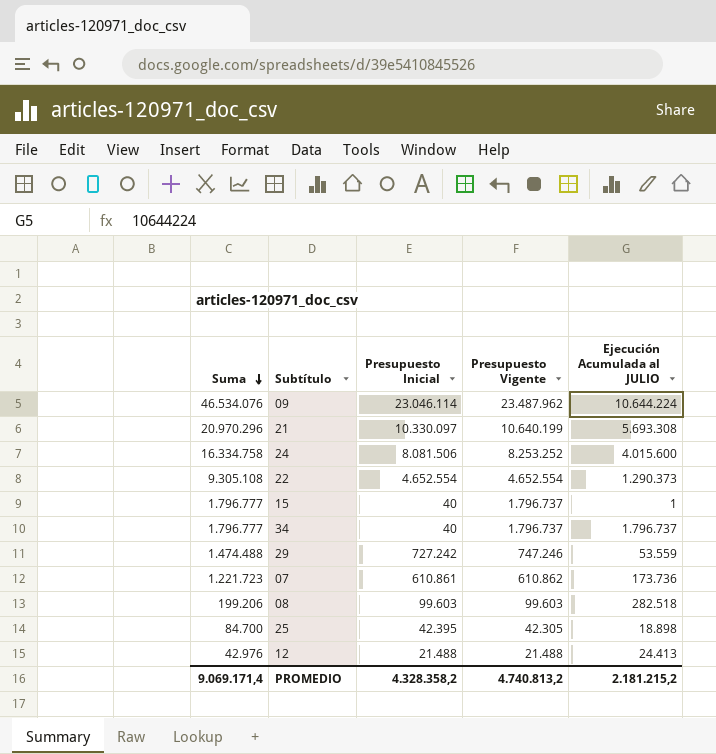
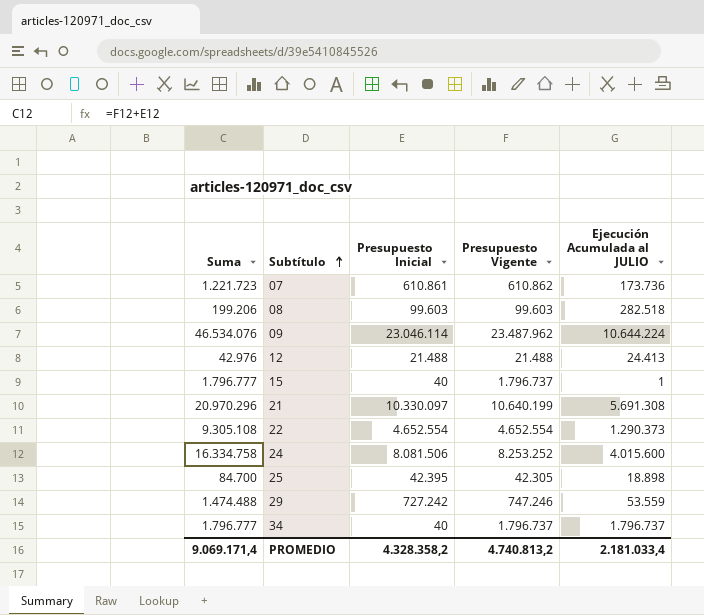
row order: Suma descending -> Subtítulo ascending
21 | Ejecución Acumulada al JULIO: 5.693.308 -> 5.691.308
PROMEDIO | Ejecución Acumulada al JULIO: 2.181.215,2 -> 2.181.033,4

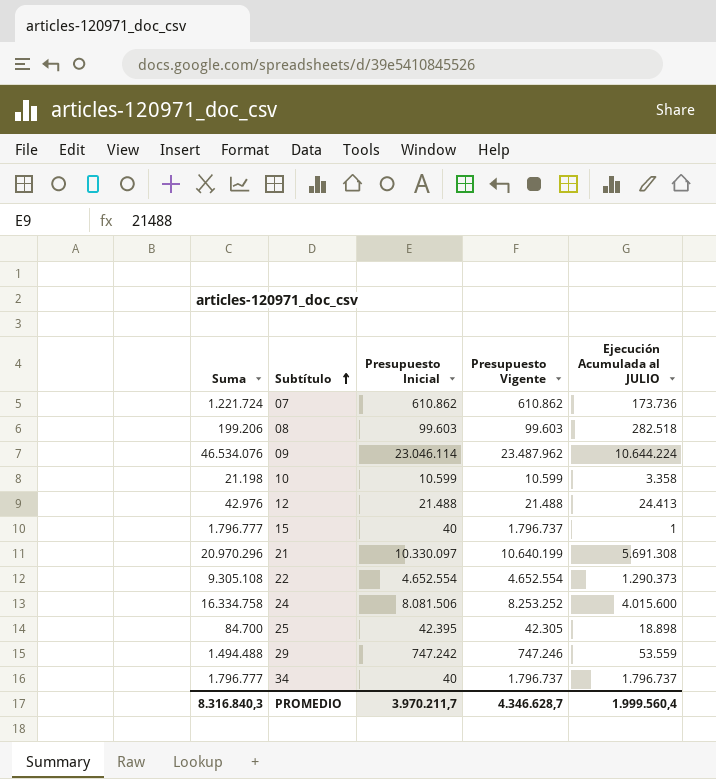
07 | Suma: 1.221.723 -> 1.221.724
07 | Presupuesto Inicial: 610.861 -> 610.862
row 10: none -> 21.198 | 10.599 | 10.599 | 3.358
29 | Suma: 1.474.488 -> 1.494.488
29 | Presupuesto Inicial: 727.242 -> 747.242
PROMEDIO | Suma: 9.069.171,4 -> 8.316.840,3
PROMEDIO | Presupuesto Inicial: 4.328.358,2 -> 3.970.211,7
PROMEDIO | Presupuesto Vigente: 4.740.813,2 -> 4.346.628,7
PROMEDIO | Ejecución Acumulada al JULIO: 2.181.033,4 -> 1.999.560,4

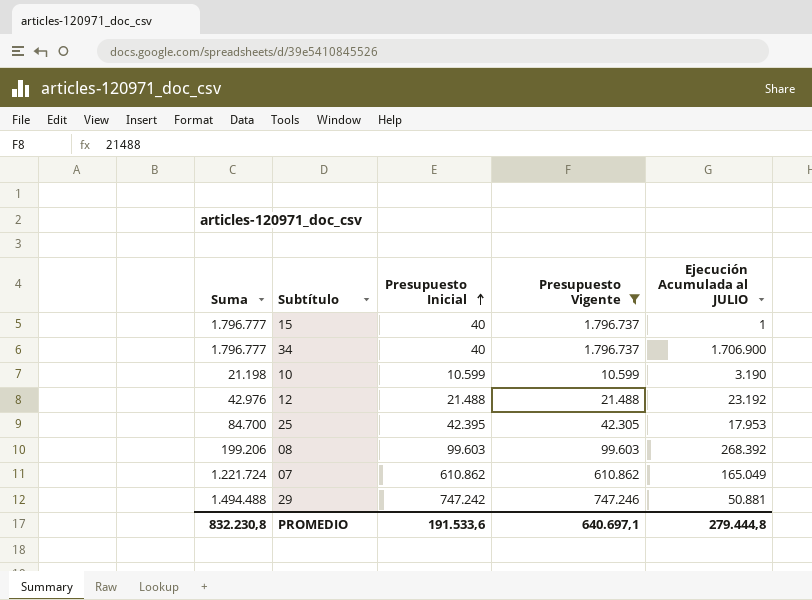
filter: none -> Presupuesto Vigente <= 1.796.737
row order: Subtítulo ascending -> Presupuesto Inicial ascending
34 | Ejecución Acumulada al JULIO: 1.796.737 -> 1.706.900
10 | Ejecución Acumulada al JULIO: 3.358 -> 3.190
12 | Ejecución Acumulada al JULIO: 24.413 -> 23.192
25 | Ejecución Acumulada al JULIO: 18.898 -> 17.953
08 | Ejecución Acumulada al JULIO: 282.518 -> 268.392
07 | Ejecución Acumulada al JULIO: 173.736 -> 165.049
29 | Ejecución Acumulada al JULIO: 53.559 -> 50.881
PROMEDIO | Suma: 8.316.840,3 -> 832.230,8
PROMEDIO | Presupuesto Inicial: 3.970.211,7 -> 191.533,6
PROMEDIO | Presupuesto Vigente: 4.346.628,7 -> 640.697,1
PROMEDIO | Ejecución Acumulada al JULIO: 1.999.560,4 -> 279.444,8

